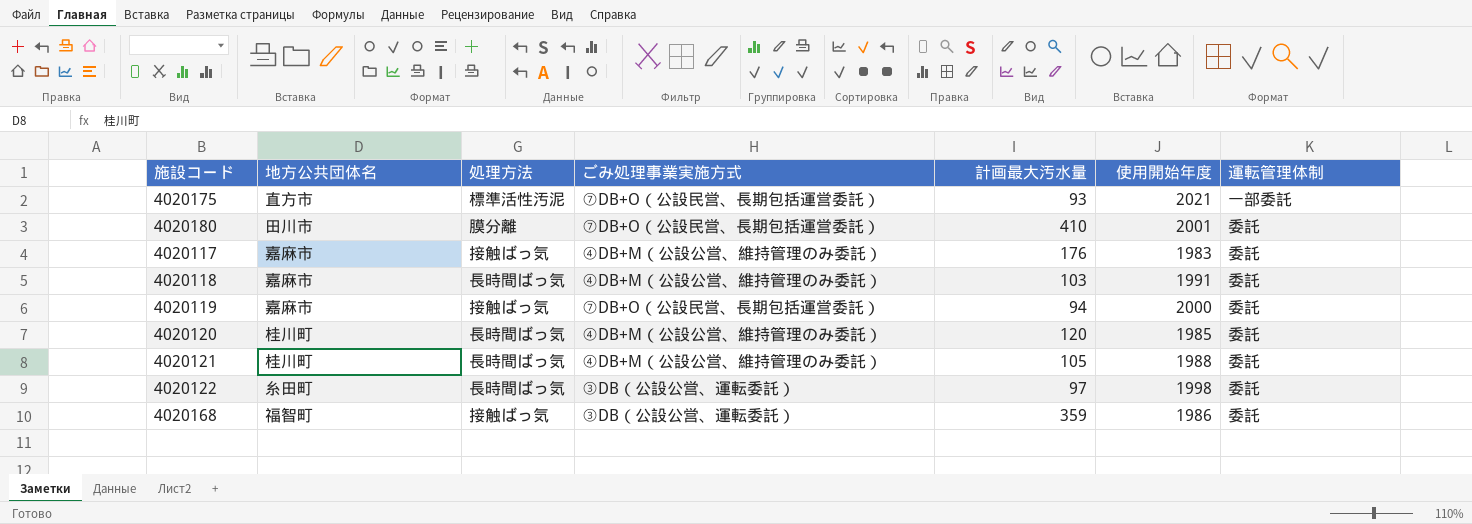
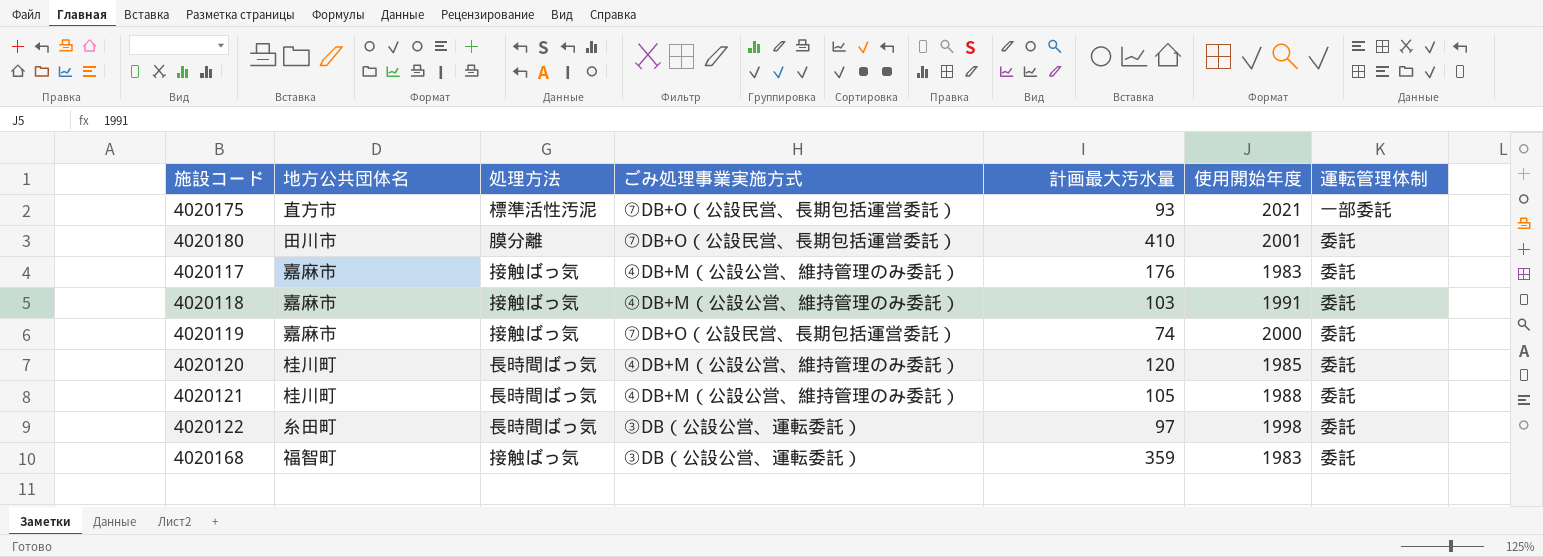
4020118 | 処理方法: 長時間ばっ気 -> 接触ばっ気
4020119 | 計画最大汚水量: 94 -> 74
4020168 | 使用開始年度: 1986 -> 1983

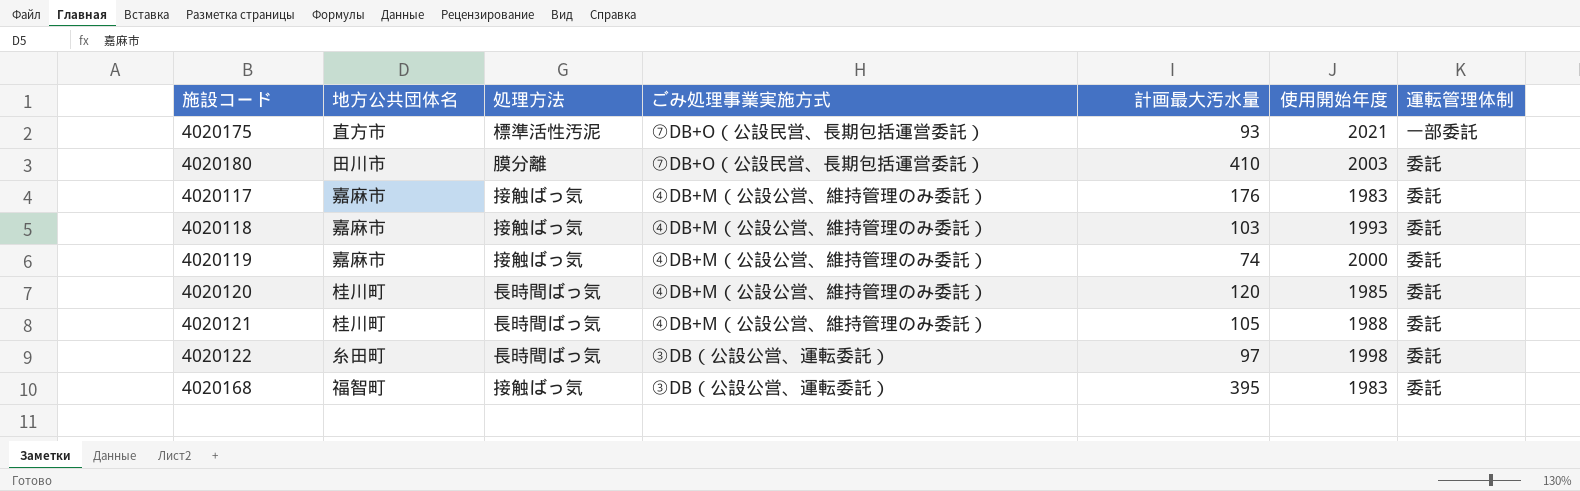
4020180 | 使用開始年度: 2001 -> 2003
4020118 | 使用開始年度: 1991 -> 1993
4020119 | ごみ処理事業実施方式: ⑦DB+O（公設民営、長期包括運営委託） -> ④DB+M（公設公営、維持管理のみ委託）
4020168 | 計画最大汚水量: 359 -> 395

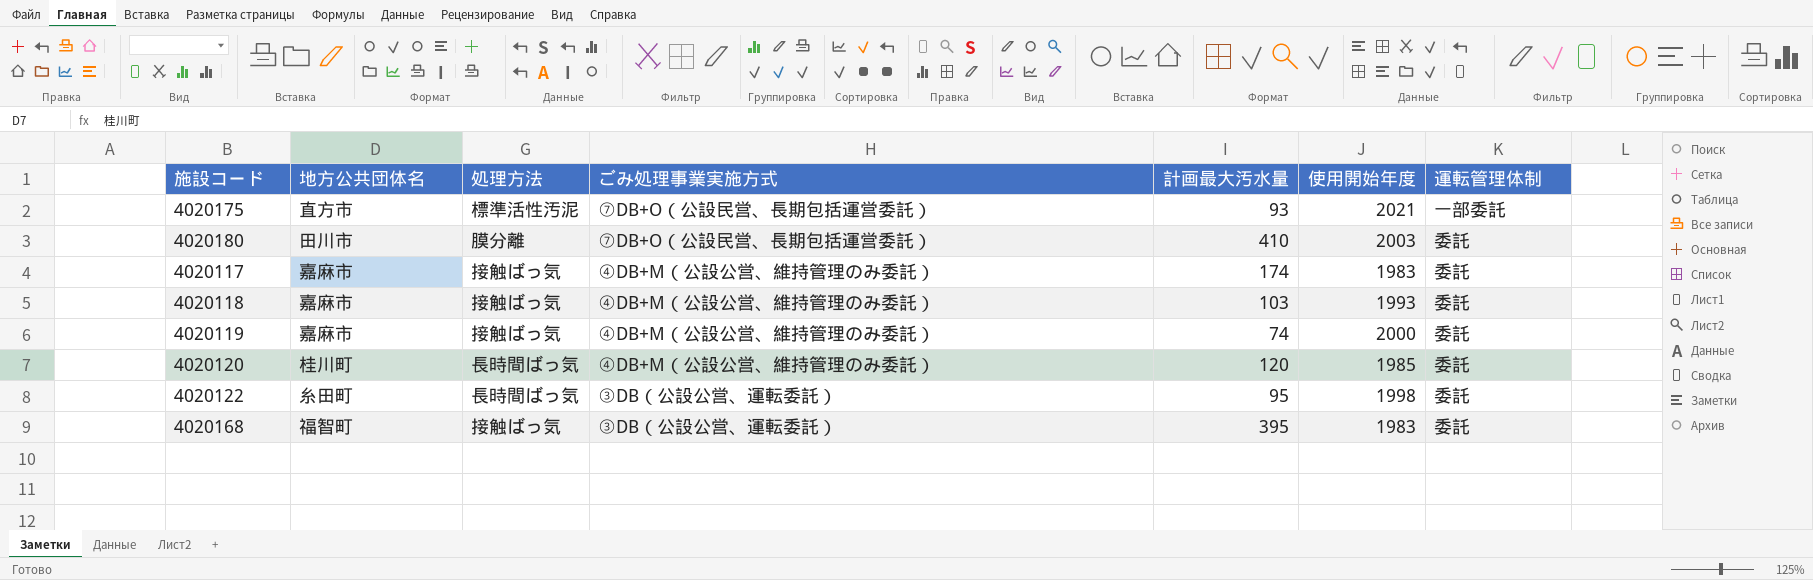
row 4020121: 桂川町 | 長時間ばっ気 | ④DB+M（公設公営、維持管理のみ委託） | 105 | 1988 | 委託 -> none
4020117 | 計画最大汚水量: 176 -> 174
4020122 | 計画最大汚水量: 97 -> 95

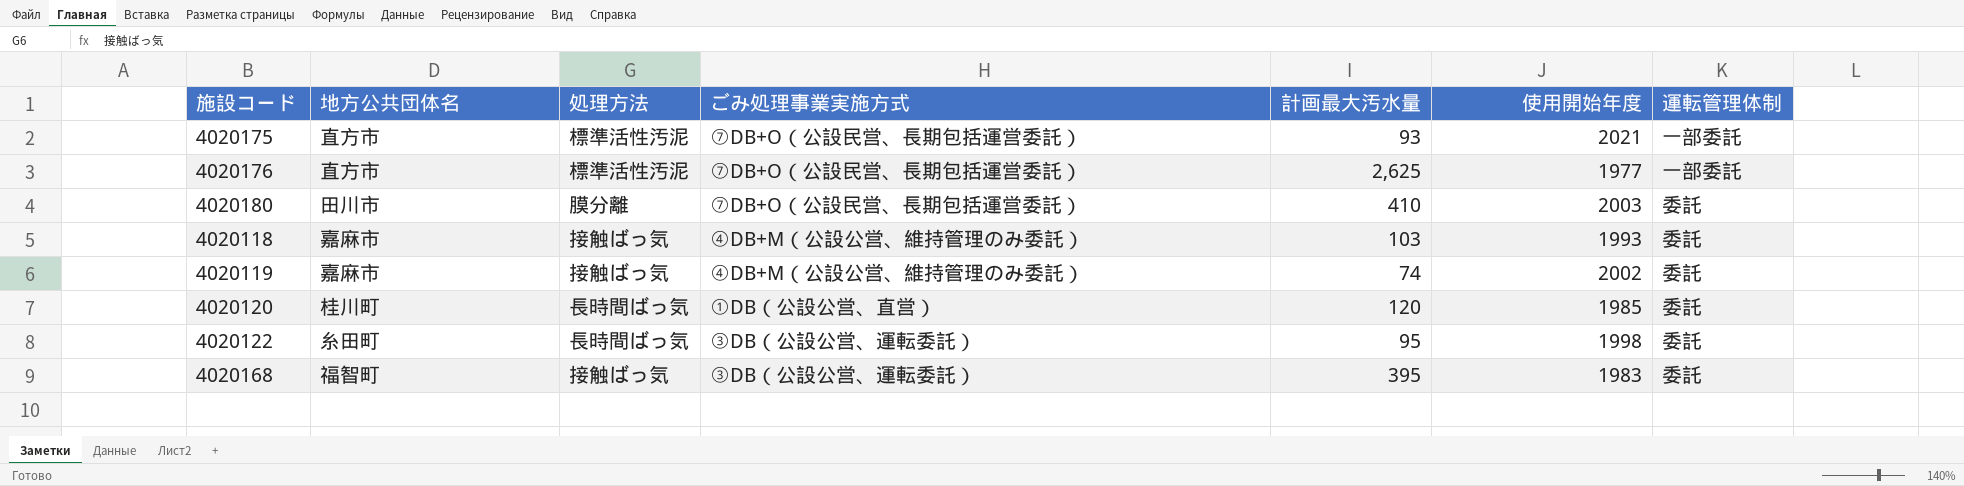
row 4020117: 嘉麻市 | 接触ばっ気 | ④DB+M（公設公営、維持管理のみ委託） | 174 | 1983 | 委託 -> none
row 4020176: none -> 直方市 | 標準活性汚泥 | ⑦DB+O（公設民営、長期包括運営委託） | 2,625 | 1977 | 一部委託
4020119 | 使用開始年度: 2000 -> 2002
4020120 | ごみ処理事業実施方式: ④DB+M（公設公営、維持管理のみ委託） -> ①DB（公設公営、直営）

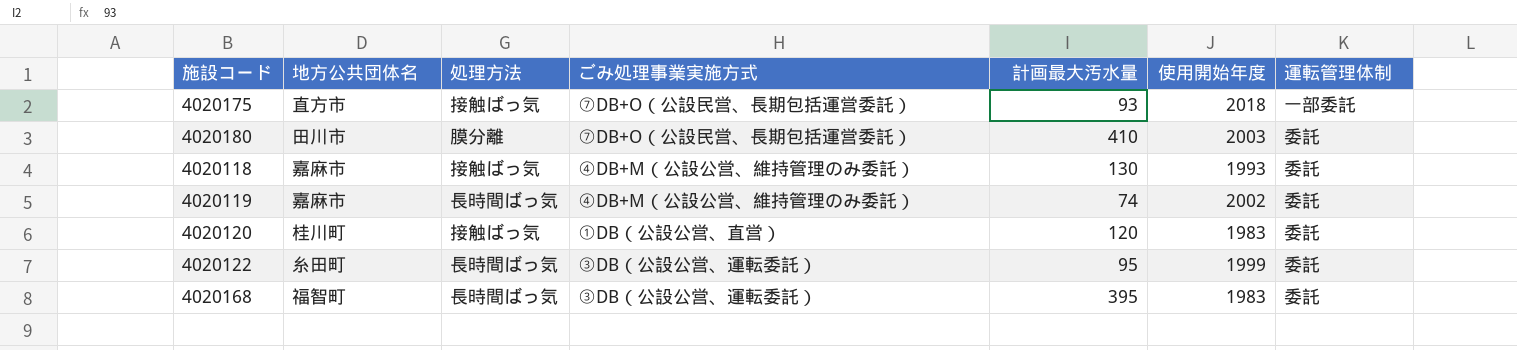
row 4020176: 直方市 | 標準活性汚泥 | ⑦DB+O（公設民営、長期包括運営委託） | 2,625 | 1977 | 一部委託 -> none
4020175 | 処理方法: 標準活性汚泥 -> 接触ばっ気
4020175 | 使用開始年度: 2021 -> 2018
4020118 | 計画最大汚水量: 103 -> 130
4020119 | 処理方法: 接触ばっ気 -> 長時間ばっ気
4020120 | 処理方法: 長時間ばっ気 -> 接触ばっ気
4020120 | 使用開始年度: 1985 -> 1983
4020122 | 使用開始年度: 1998 -> 1999
4020168 | 処理方法: 接触ばっ気 -> 長時間ばっ気

